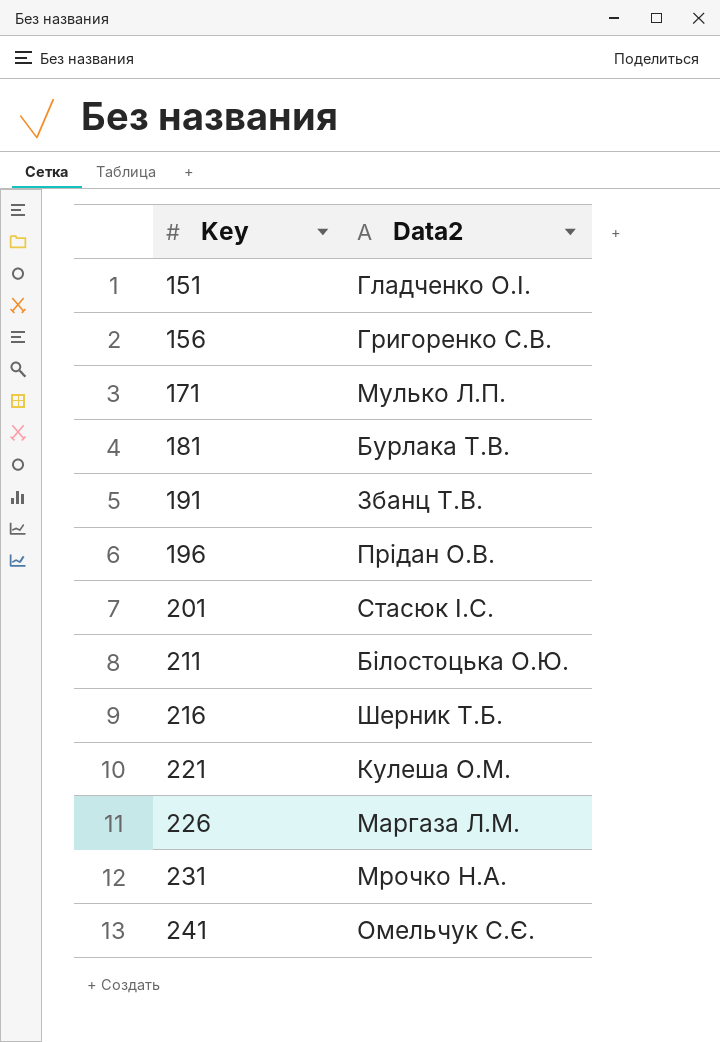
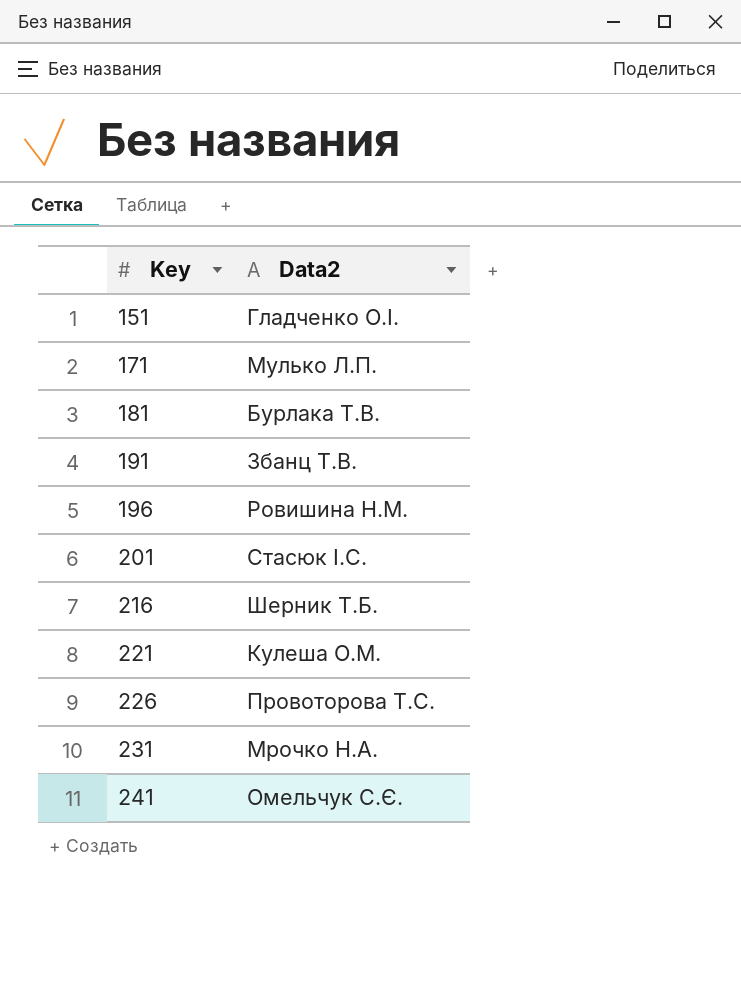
row 156: Григоренко С.В. -> none
row 211: Білостоцька О.Ю. -> none
196 | Data2: Прідан О.В. -> Ровишина Н.М.
226 | Data2: Маргаза Л.М. -> Провоторова Т.С.

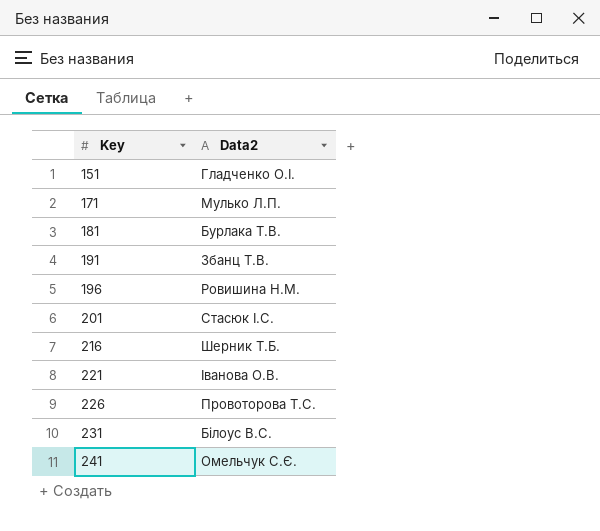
221 | Data2: Кулеша О.М. -> Іванова О.В.
231 | Data2: Мрочко Н.А. -> Білоус В.С.

